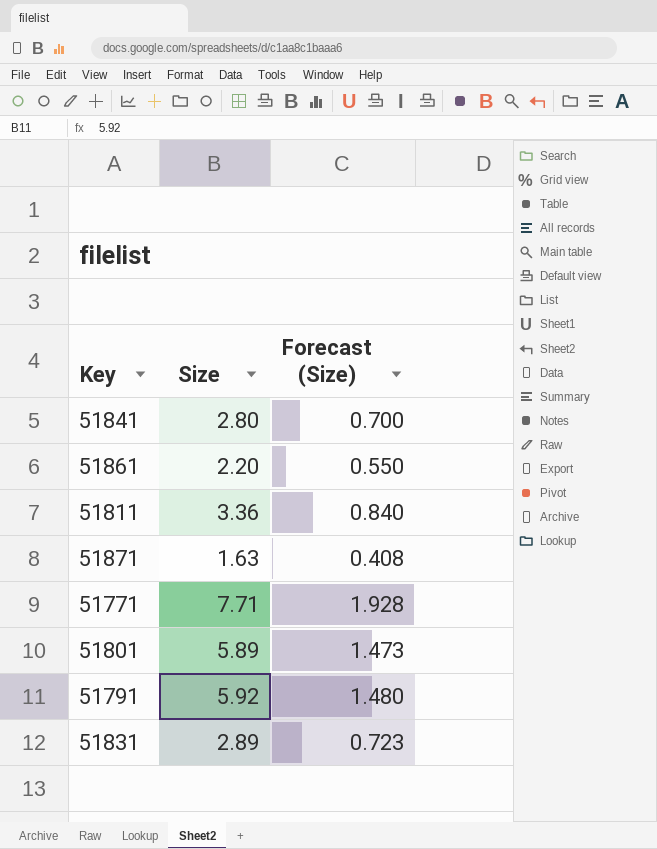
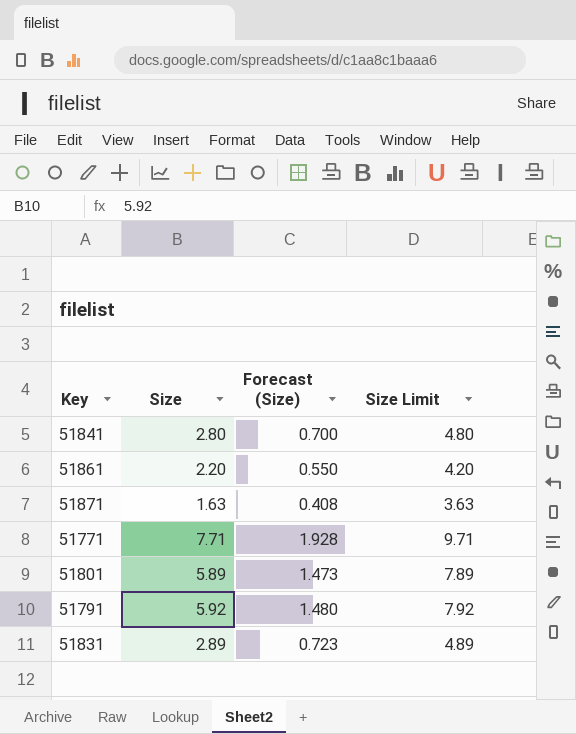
column Size Limit | formula: none -> [Size] + 2
row 51811: 3.36 | 0.840 -> none

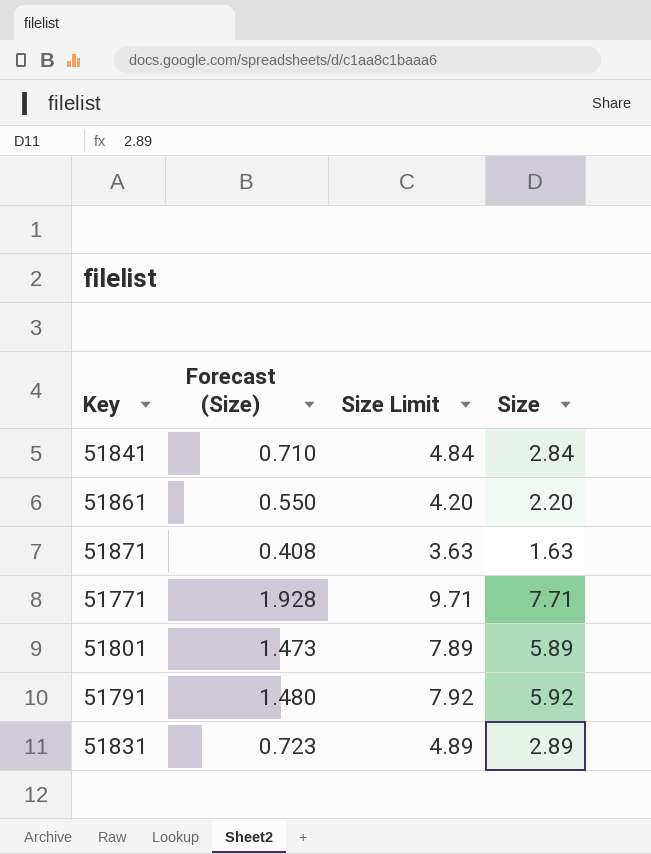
column Size | position: 2 -> 4
51841 | Forecast (Size): 0.700 -> 0.710
51841 | Size Limit: 4.80 -> 4.84
51841 | Size: 2.80 -> 2.84

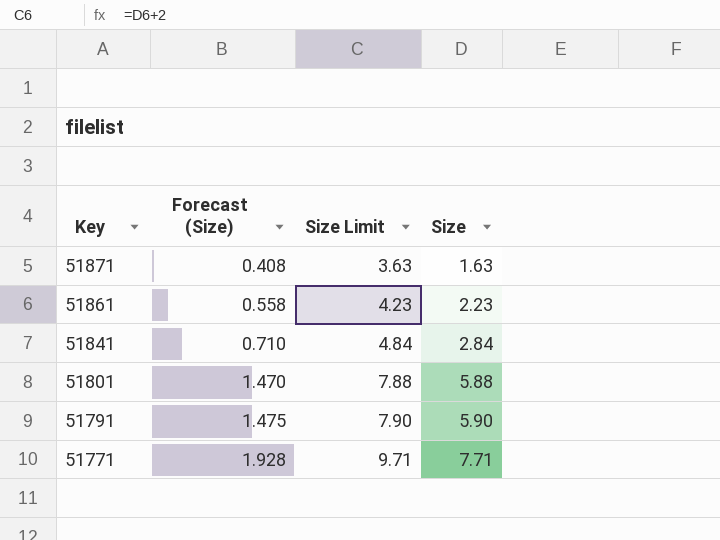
row order: none -> Key descending
row 51831: 0.723 | 4.89 | 2.89 -> none
51861 | Forecast (Size): 0.550 -> 0.558
51861 | Size Limit: 4.20 -> 4.23
51861 | Size: 2.20 -> 2.23
51801 | Forecast (Size): 1.473 -> 1.470
51801 | Size Limit: 7.89 -> 7.88
51801 | Size: 5.89 -> 5.88
51791 | Forecast (Size): 1.480 -> 1.475
51791 | Size Limit: 7.92 -> 7.90
51791 | Size: 5.92 -> 5.90

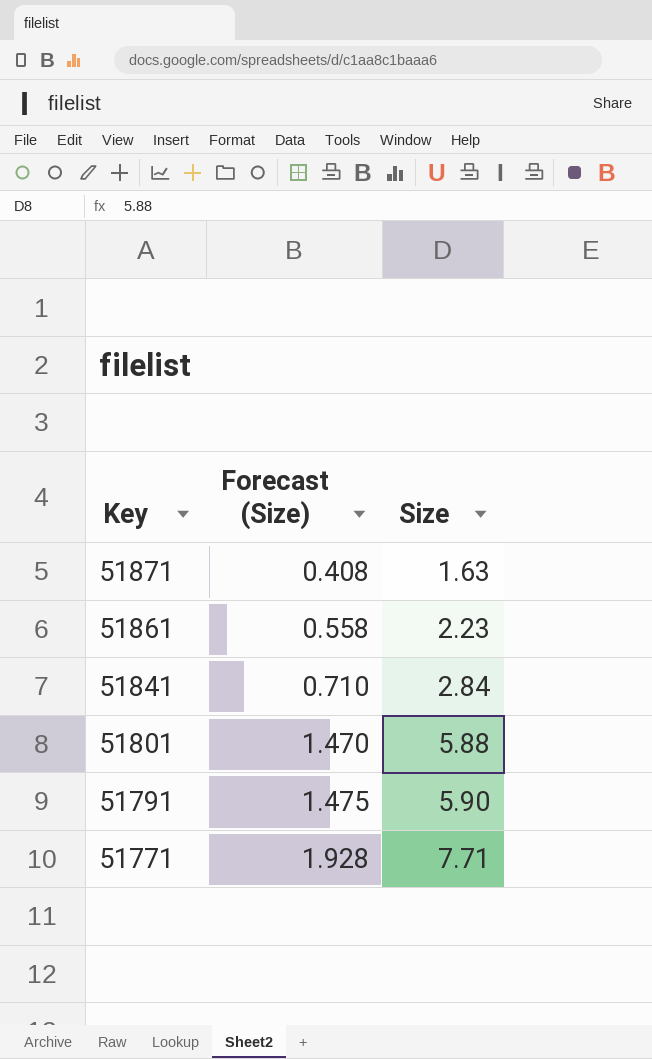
column Size Limit | formula: [Size] + 2 -> none

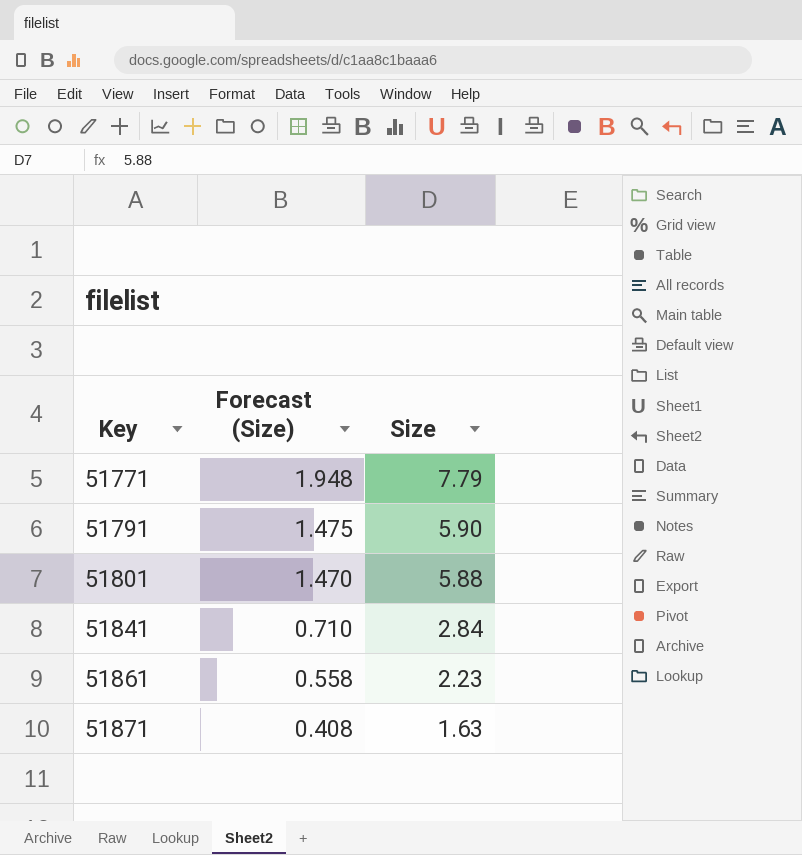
row order: Key descending -> Key ascending
51771 | Forecast (Size): 1.928 -> 1.948
51771 | Size: 7.71 -> 7.79

